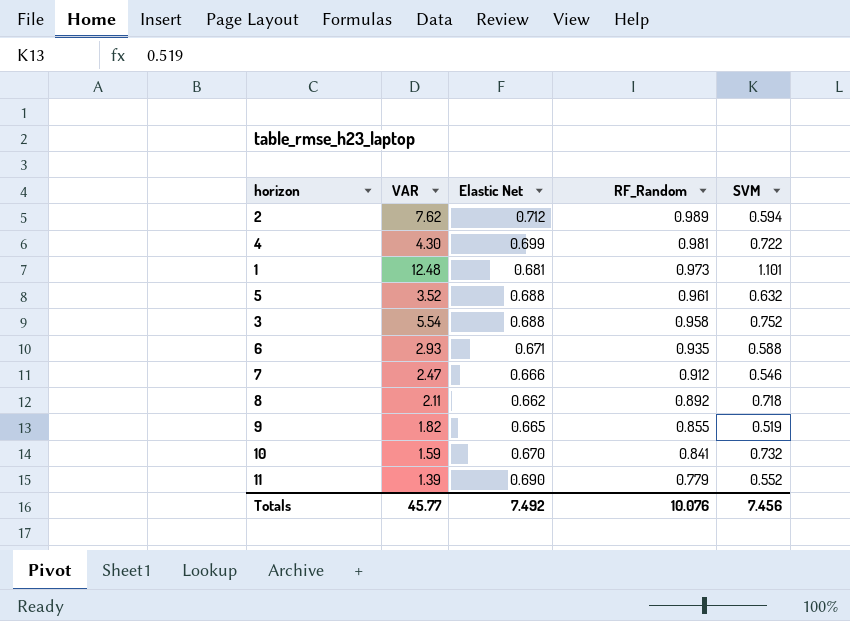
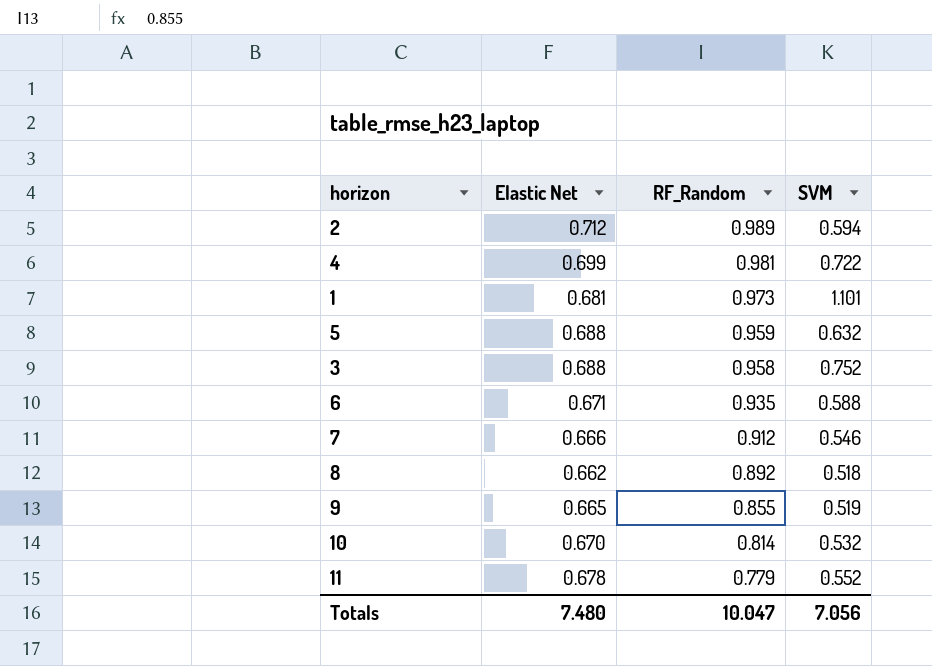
column VAR | position: 2 -> none
5 | RF_Random: 0.961 -> 0.959
8 | SVM: 0.718 -> 0.518
10 | RF_Random: 0.841 -> 0.814
10 | SVM: 0.732 -> 0.532
11 | Elastic Net: 0.690 -> 0.678
Totals | Elastic Net: 7.492 -> 7.480
Totals | RF_Random: 10.076 -> 10.047
Totals | SVM: 7.456 -> 7.056

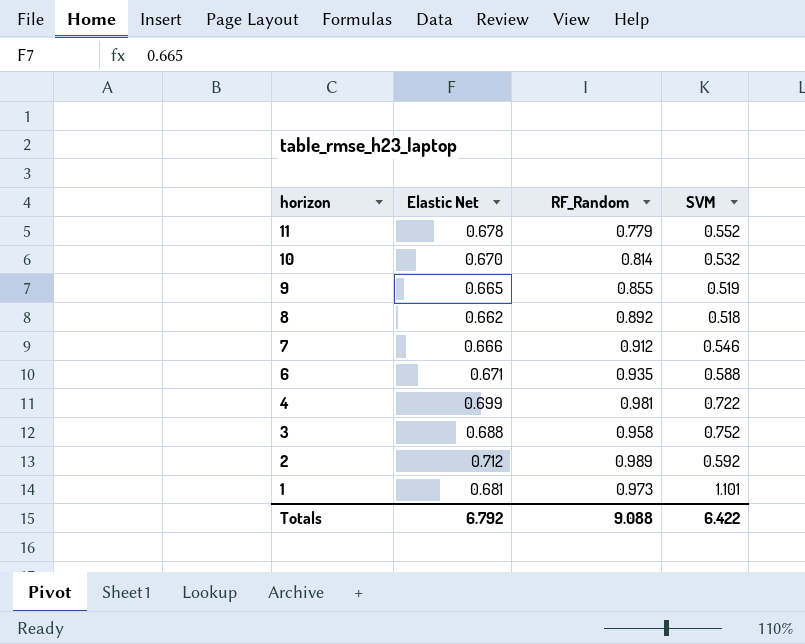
row order: RF_Random descending -> horizon descending
row 5: 0.688 | 0.959 | 0.632 -> none
2 | SVM: 0.594 -> 0.592
Totals | Elastic Net: 7.480 -> 6.792
Totals | RF_Random: 10.047 -> 9.088
Totals | SVM: 7.056 -> 6.422

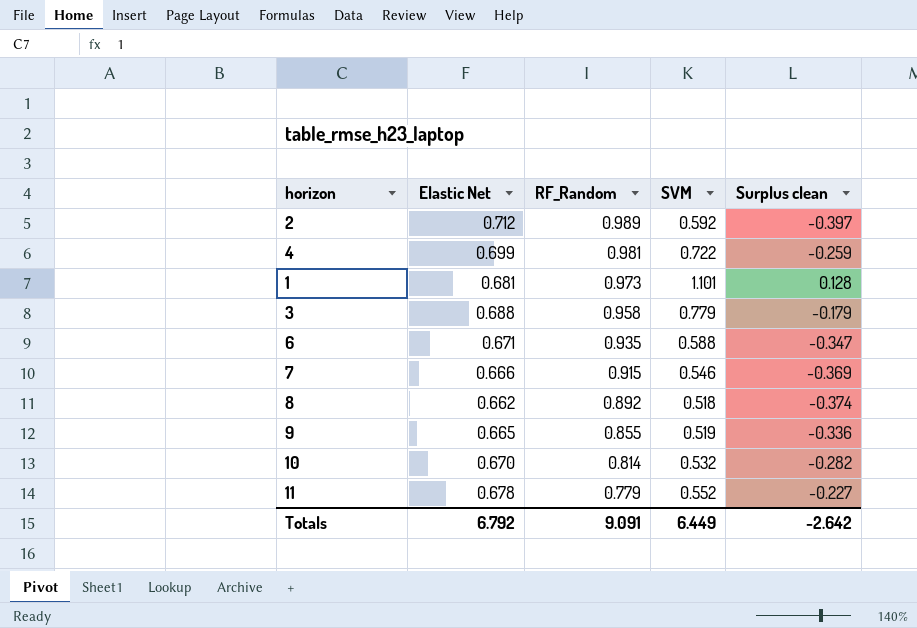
row order: horizon descending -> RF_Random descending
column Surplus clean | formula: none -> [SVM] - [RF_Random]
3 | SVM: 0.752 -> 0.779
7 | RF_Random: 0.912 -> 0.915
Totals | RF_Random: 9.088 -> 9.091
Totals | SVM: 6.422 -> 6.449

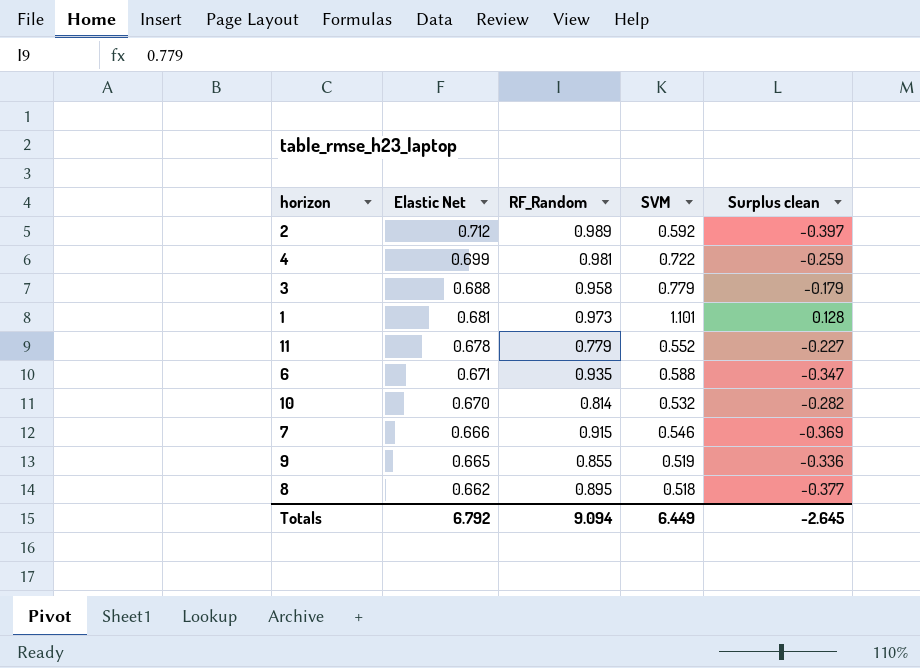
row order: RF_Random descending -> Elastic Net descending
8 | RF_Random: 0.892 -> 0.895
8 | Surplus clean: -0.374 -> -0.377
Totals | RF_Random: 9.091 -> 9.094
Totals | Surplus clean: -2.642 -> -2.645

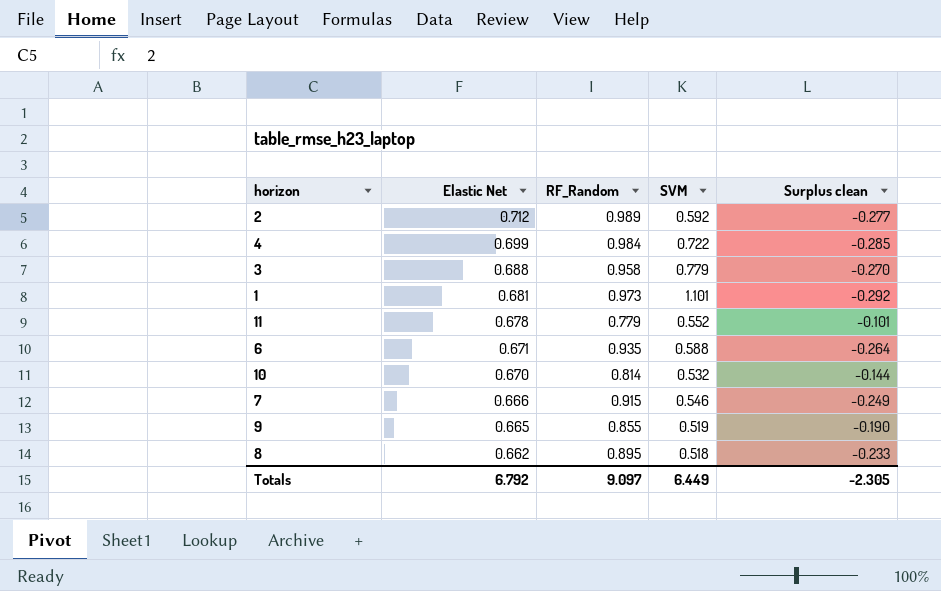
column Surplus clean | formula: [SVM] - [RF_Random] -> [Elastic Net] - [RF_Random]
4 | RF_Random: 0.981 -> 0.984
Totals | RF_Random: 9.094 -> 9.097
Totals | Surplus clean: -2.645 -> -2.305

